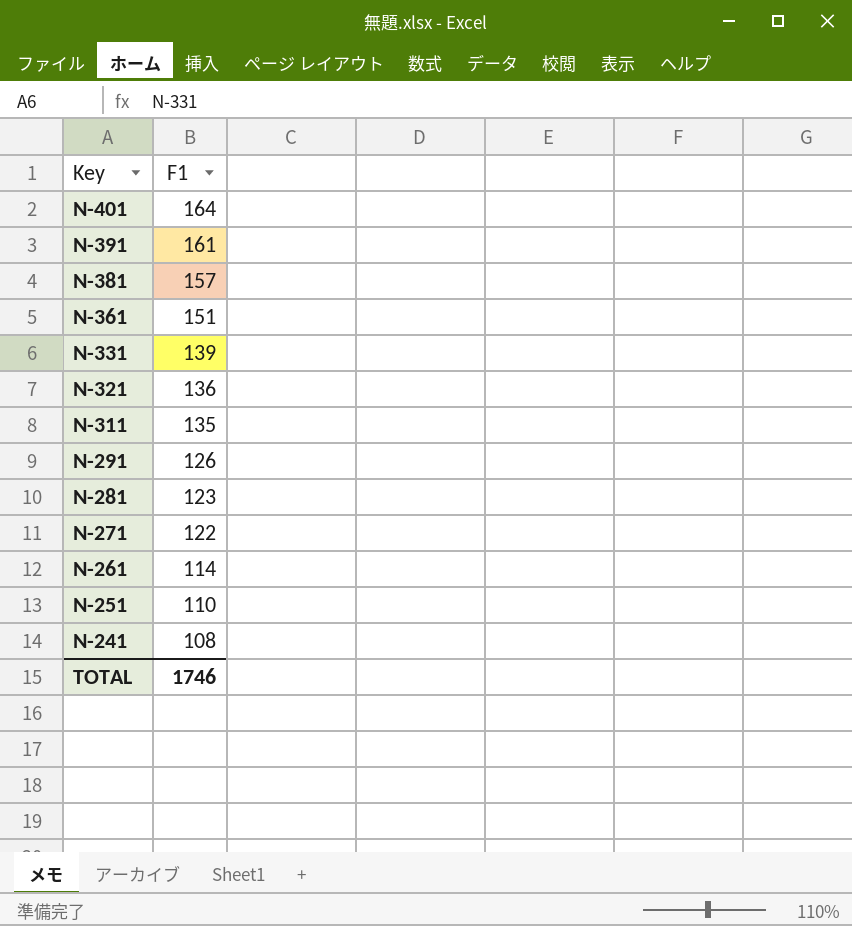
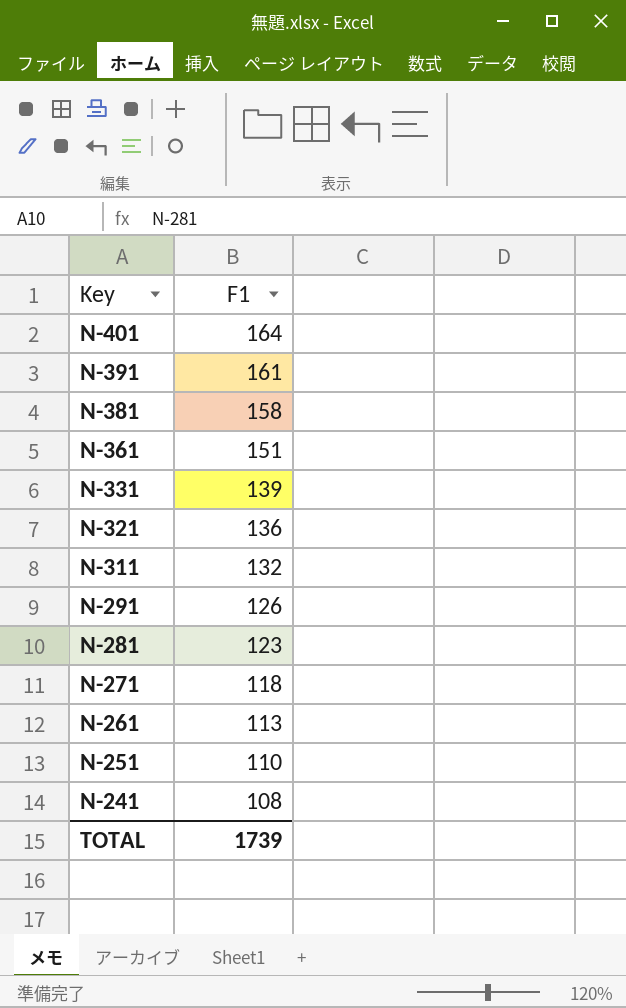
N-381 | F1: 157 -> 158
N-311 | F1: 135 -> 132
N-271 | F1: 122 -> 118
N-261 | F1: 114 -> 113
TOTAL | F1: 1746 -> 1739

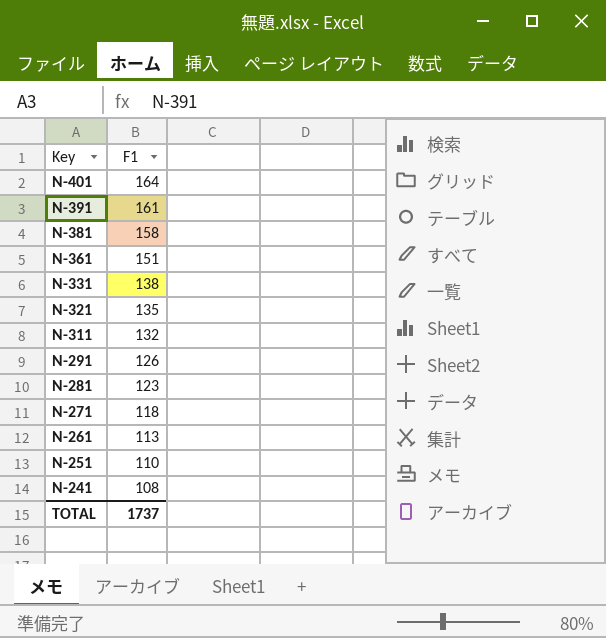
N-331 | F1: 139 -> 138
N-321 | F1: 136 -> 135
TOTAL | F1: 1739 -> 1737

